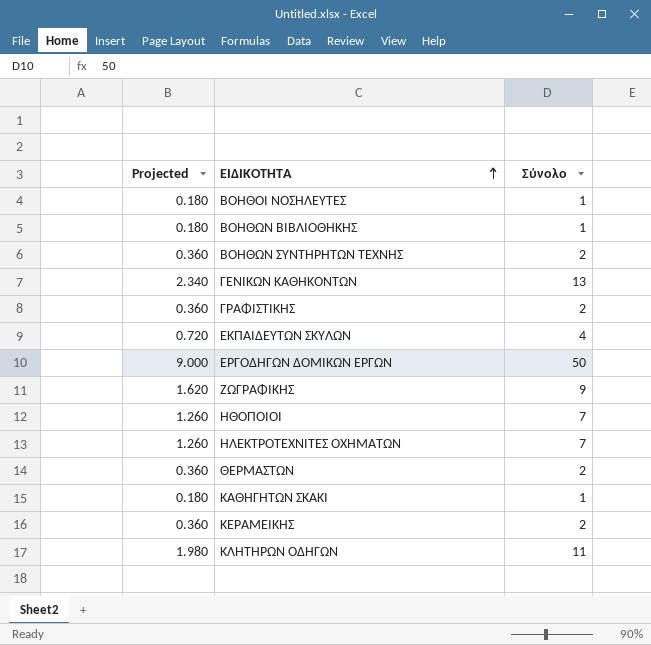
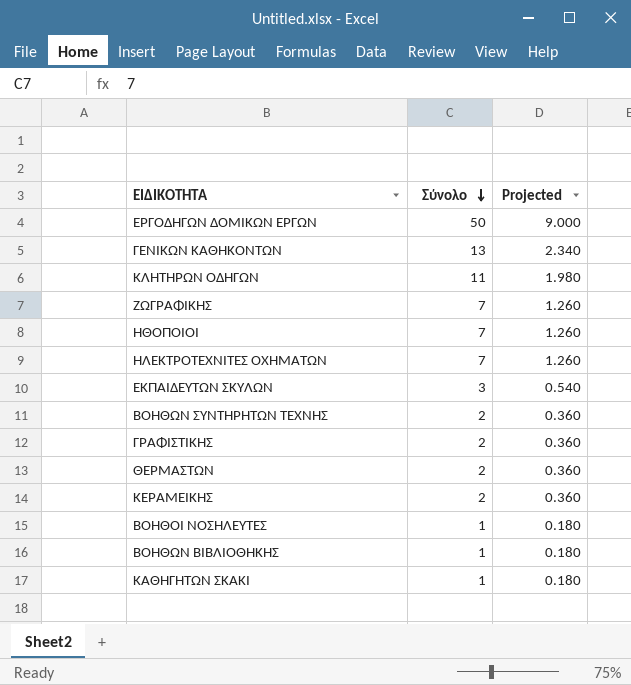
row order: ΕΙΔΙΚΟΤΗΤΑ ascending -> Σύνολο descending
column Projected | position: 1 -> 3
ΖΩΓΡΑΦΙΚΗΣ | Σύνολο: 9 -> 7
ΖΩΓΡΑΦΙΚΗΣ | Projected: 1.620 -> 1.260
ΕΚΠΑΙΔΕΥΤΩΝ ΣΚΥΛΩΝ | Σύνολο: 4 -> 3
ΕΚΠΑΙΔΕΥΤΩΝ ΣΚΥΛΩΝ | Projected: 0.720 -> 0.540

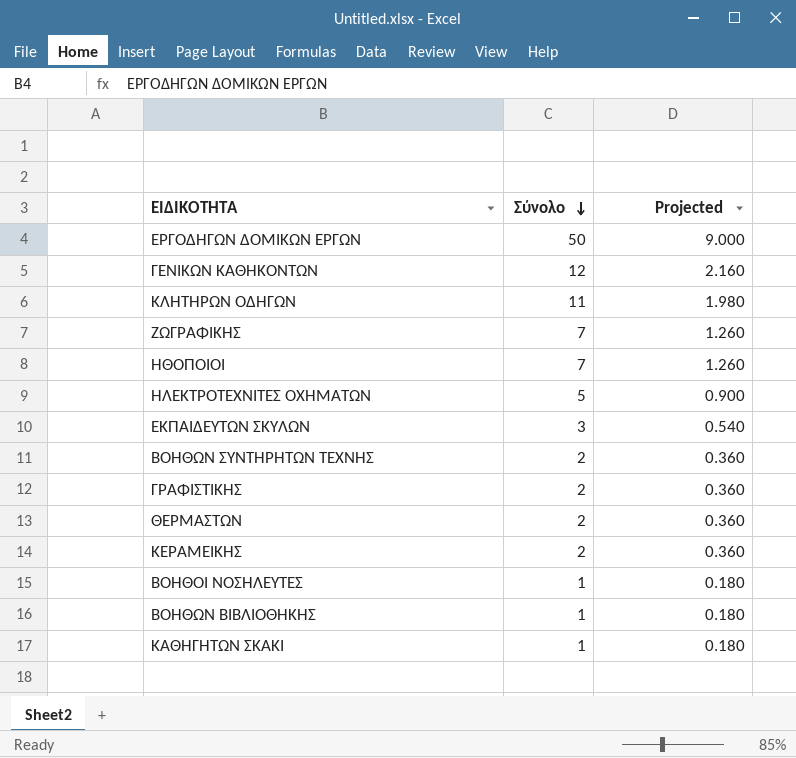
ΓΕΝΙΚΩΝ ΚΑΘΗΚΟΝΤΩΝ | Σύνολο: 13 -> 12
ΓΕΝΙΚΩΝ ΚΑΘΗΚΟΝΤΩΝ | Projected: 2.340 -> 2.160
ΗΛΕΚΤΡΟΤΕΧΝΙΤΕΣ ΟΧΗΜΑΤΩΝ | Σύνολο: 7 -> 5
ΗΛΕΚΤΡΟΤΕΧΝΙΤΕΣ ΟΧΗΜΑΤΩΝ | Projected: 1.260 -> 0.900

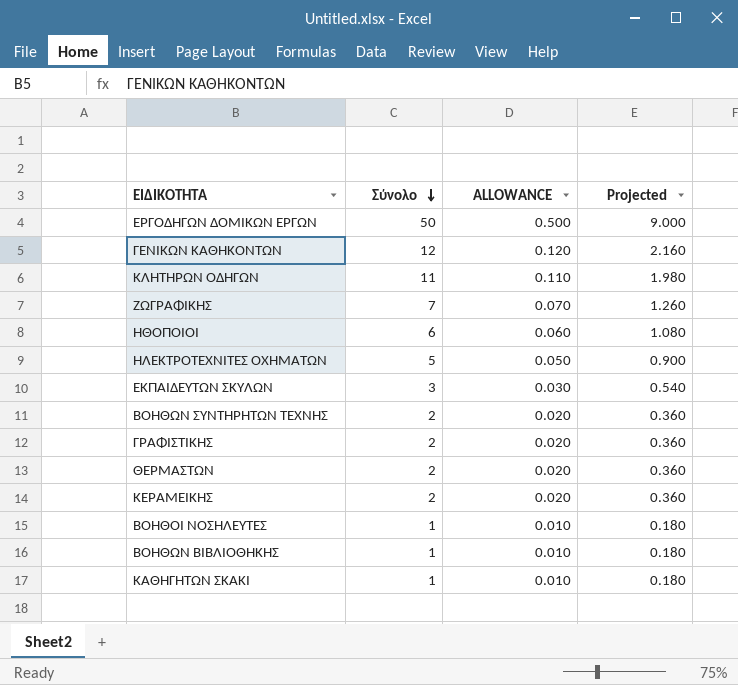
column ALLOWANCE | formula: none -> [Σύνολο] * 0.01
ΗΘΟΠΟΙΟΙ | Σύνολο: 7 -> 6
ΗΘΟΠΟΙΟΙ | Projected: 1.260 -> 1.080

